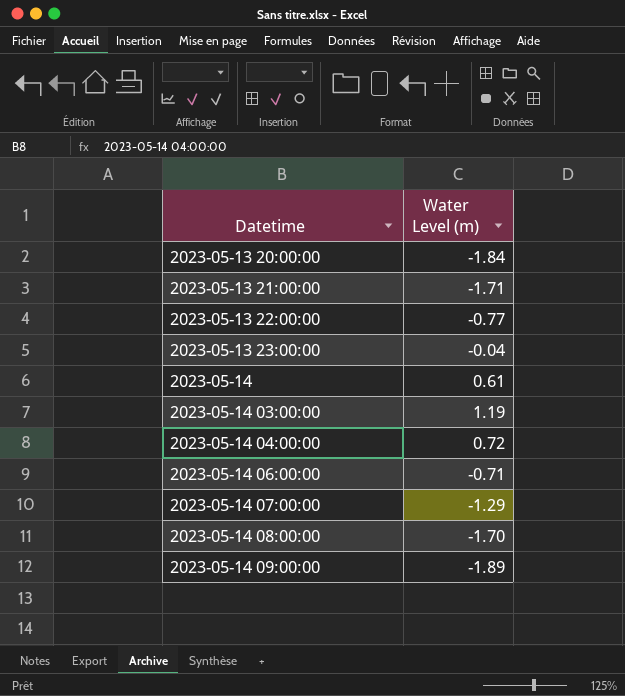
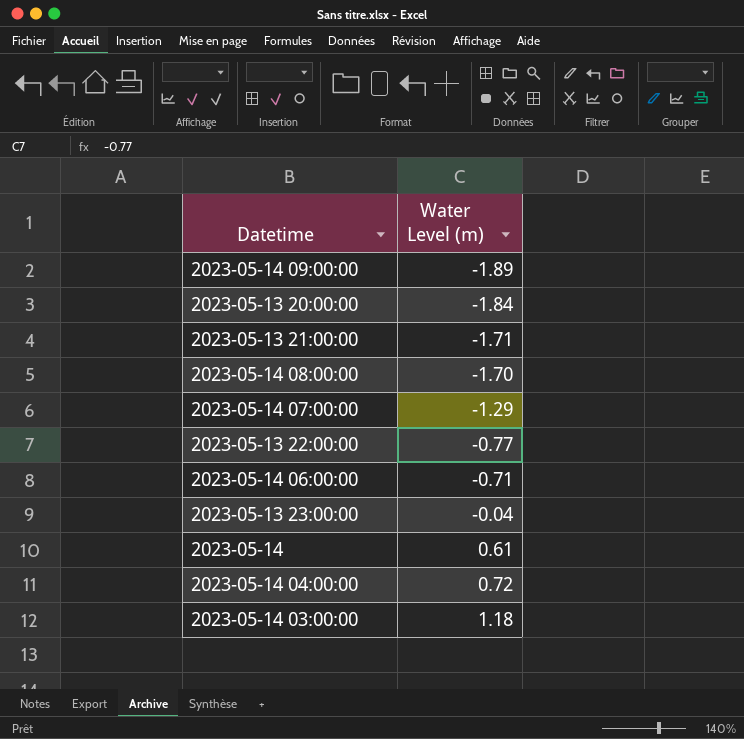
row order: Datetime ascending -> Water Level (m) ascending
2023-05-14 03:00:00 | Water Level (m): 1.19 -> 1.18

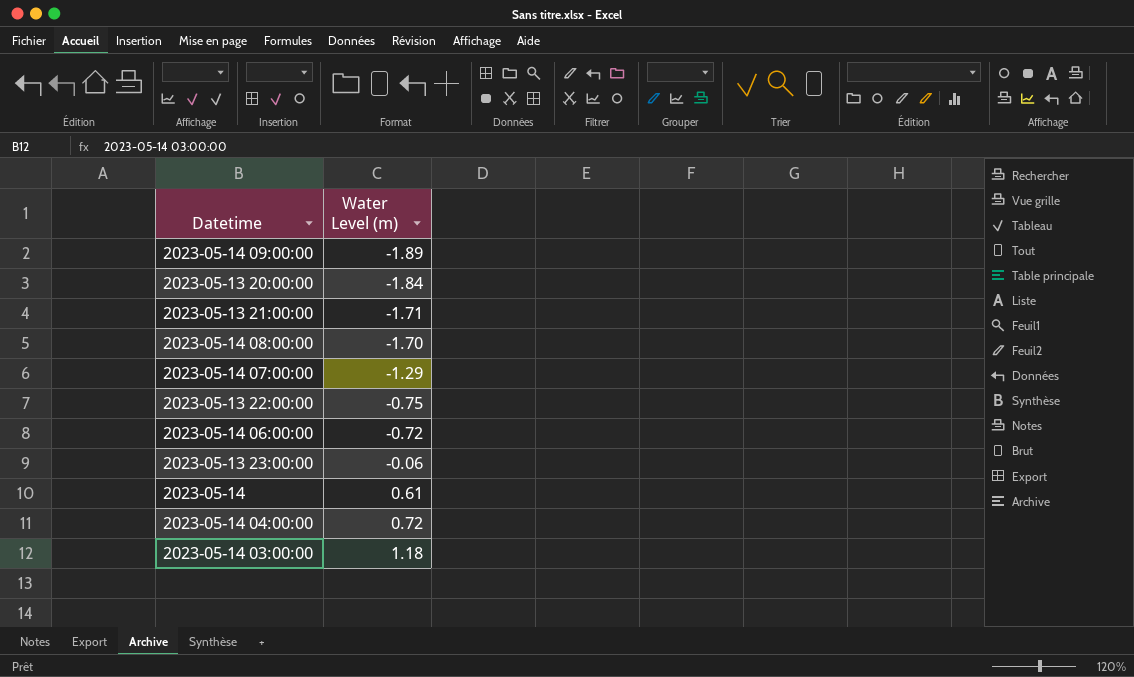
2023-05-13 22:00:00 | Water Level (m): -0.77 -> -0.75
2023-05-14 06:00:00 | Water Level (m): -0.71 -> -0.72
2023-05-13 23:00:00 | Water Level (m): -0.04 -> -0.06

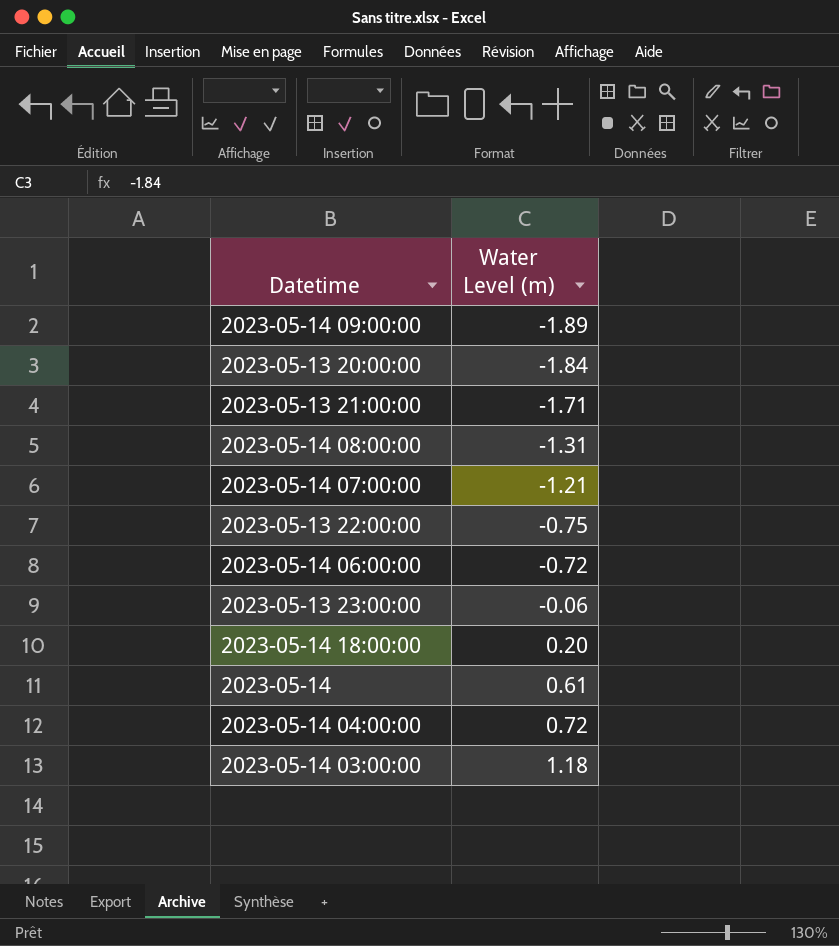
2023-05-14 08:00:00 | Water Level (m): -1.70 -> -1.31
2023-05-14 07:00:00 | Water Level (m): -1.29 -> -1.21
row 2023-05-14 18:00:00: none -> 0.20

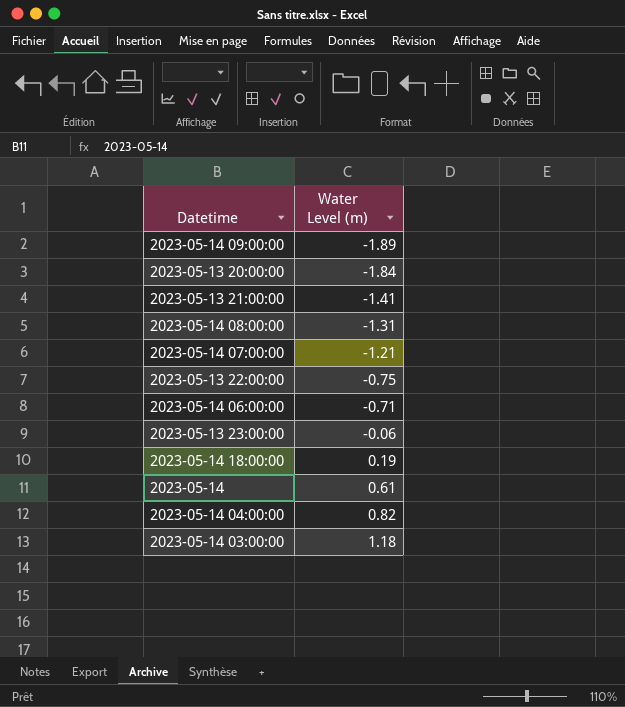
2023-05-13 21:00:00 | Water Level (m): -1.71 -> -1.41
2023-05-14 06:00:00 | Water Level (m): -0.72 -> -0.71
2023-05-14 18:00:00 | Water Level (m): 0.20 -> 0.19
2023-05-14 04:00:00 | Water Level (m): 0.72 -> 0.82

